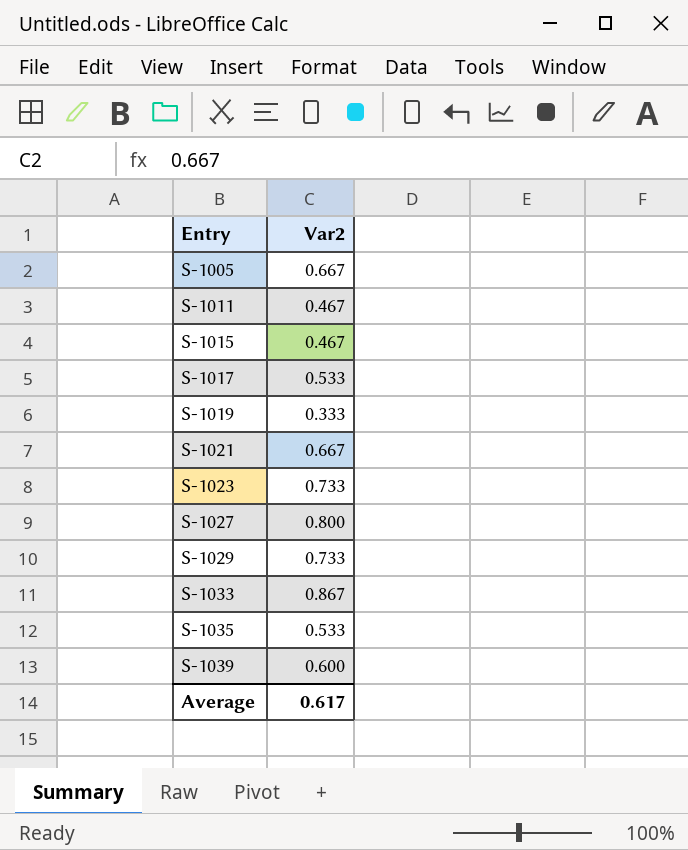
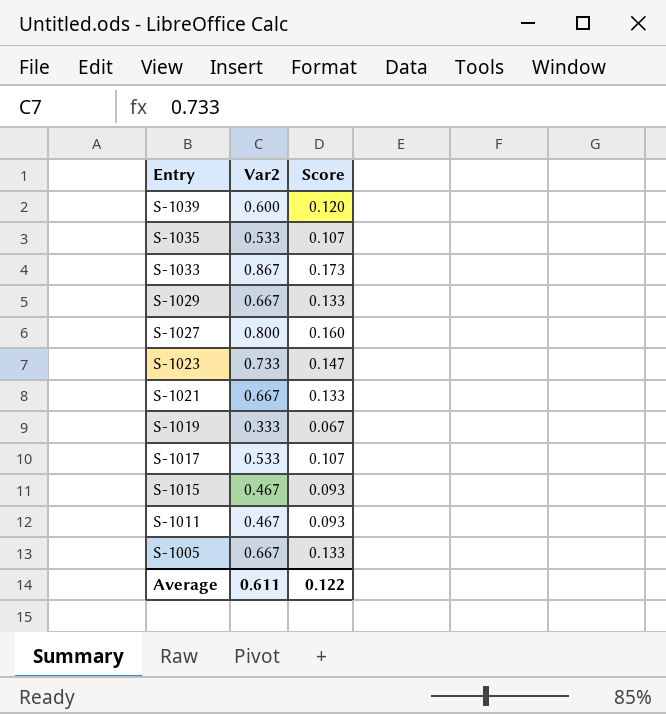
row order: Entry ascending -> Entry descending
column Score | formula: none -> [Var2] * 0.2
S-1029 | Var2: 0.733 -> 0.667
Average | Var2: 0.617 -> 0.611

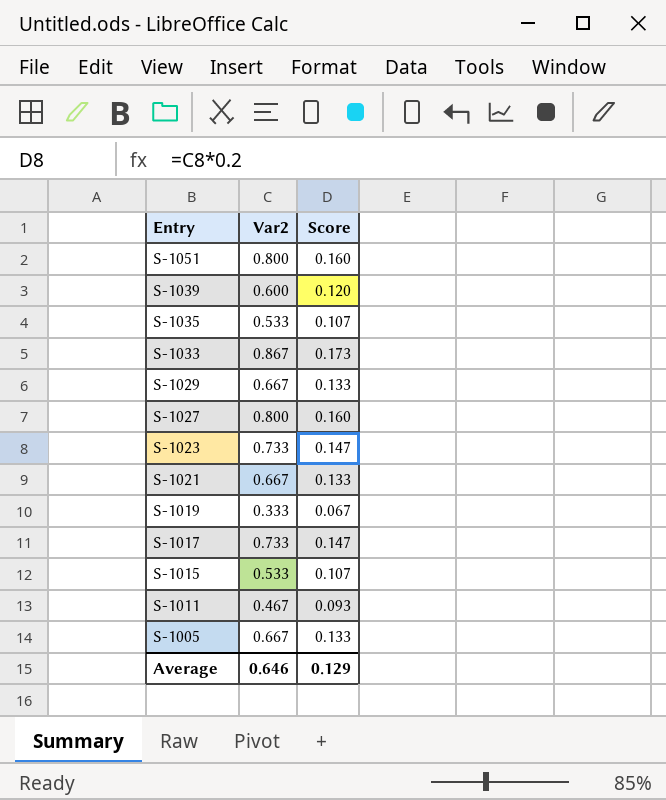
row S-1051: none -> 0.800 | 0.160
S-1017 | Var2: 0.533 -> 0.733
S-1017 | Score: 0.107 -> 0.147
S-1015 | Var2: 0.467 -> 0.533
S-1015 | Score: 0.093 -> 0.107
Average | Var2: 0.611 -> 0.646
Average | Score: 0.122 -> 0.129

